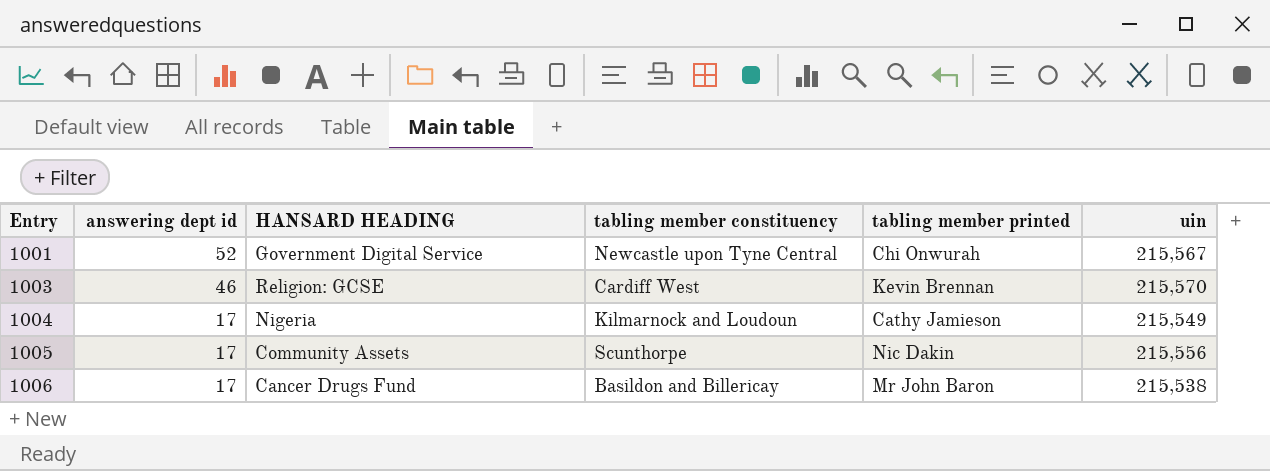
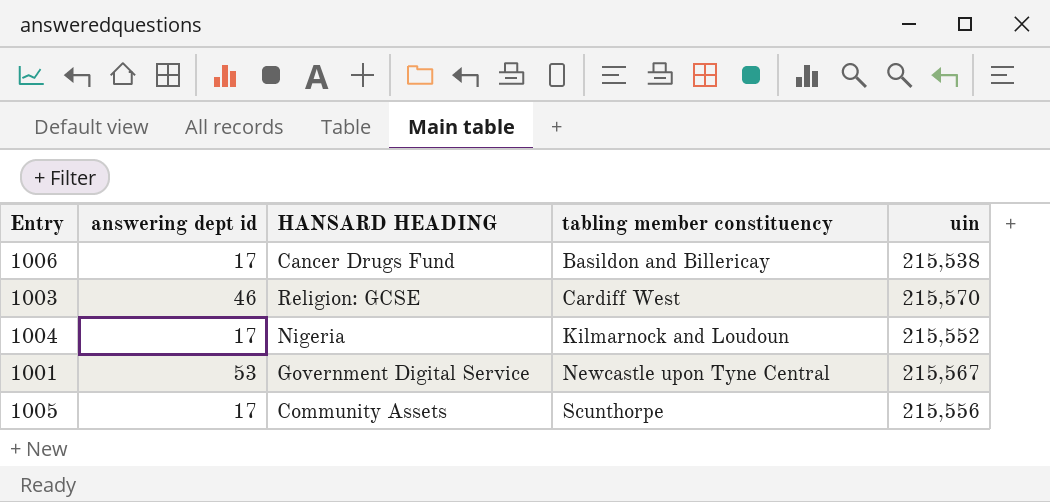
row order: Entry ascending -> tabling member constituency ascending
column tabling member printed | position: 5 -> none
1004 | uin: 215,549 -> 215,552
1001 | answering dept id: 52 -> 53

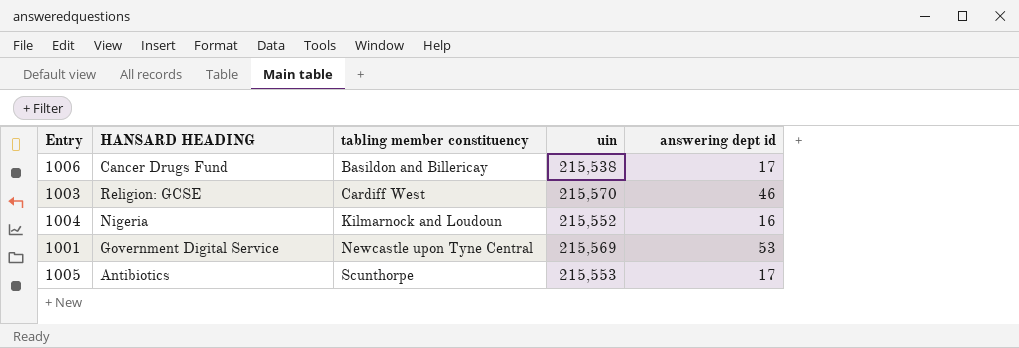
column answering dept id | position: 2 -> 5
1004 | answering dept id: 17 -> 16
1001 | uin: 215,567 -> 215,569
1005 | HANSARD HEADING: Community Assets -> Antibiotics
1005 | uin: 215,556 -> 215,553

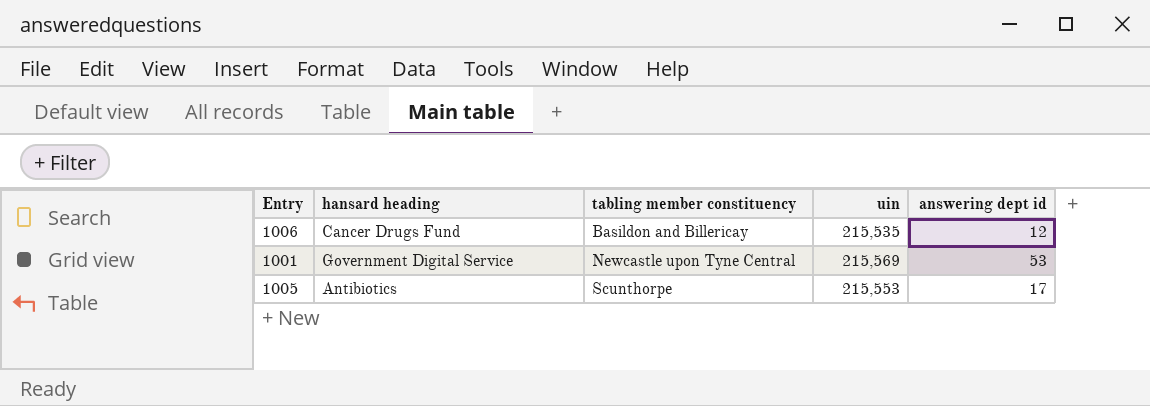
column name: HANSARD HEADING -> hansard heading
row 1003: Religion: GCSE | Cardiff West | 215,570 | 46 -> none
row 1004: Nigeria | Kilmarnock and Loudoun | 215,552 | 16 -> none
1006 | uin: 215,538 -> 215,535
1006 | answering dept id: 17 -> 12

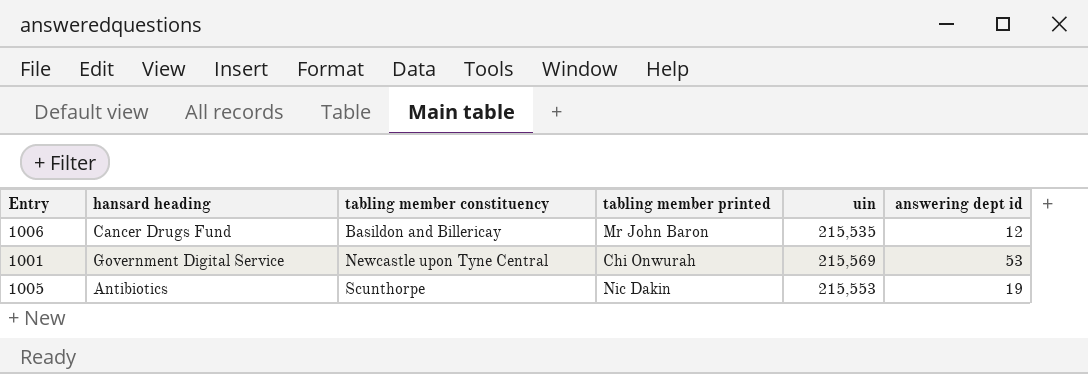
column tabling member printed | position: none -> 4
1005 | answering dept id: 17 -> 19

